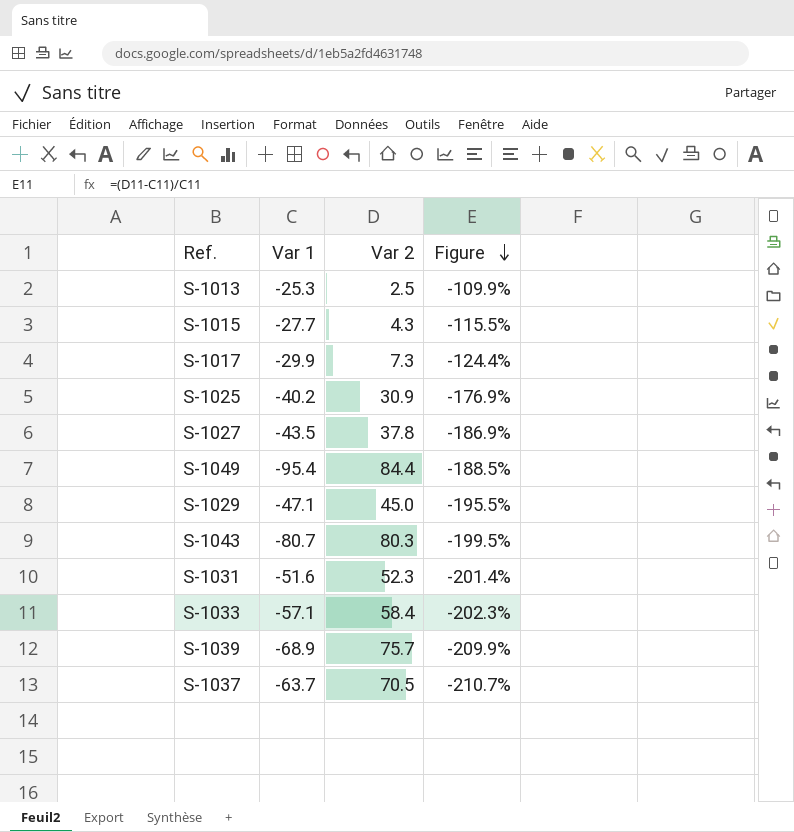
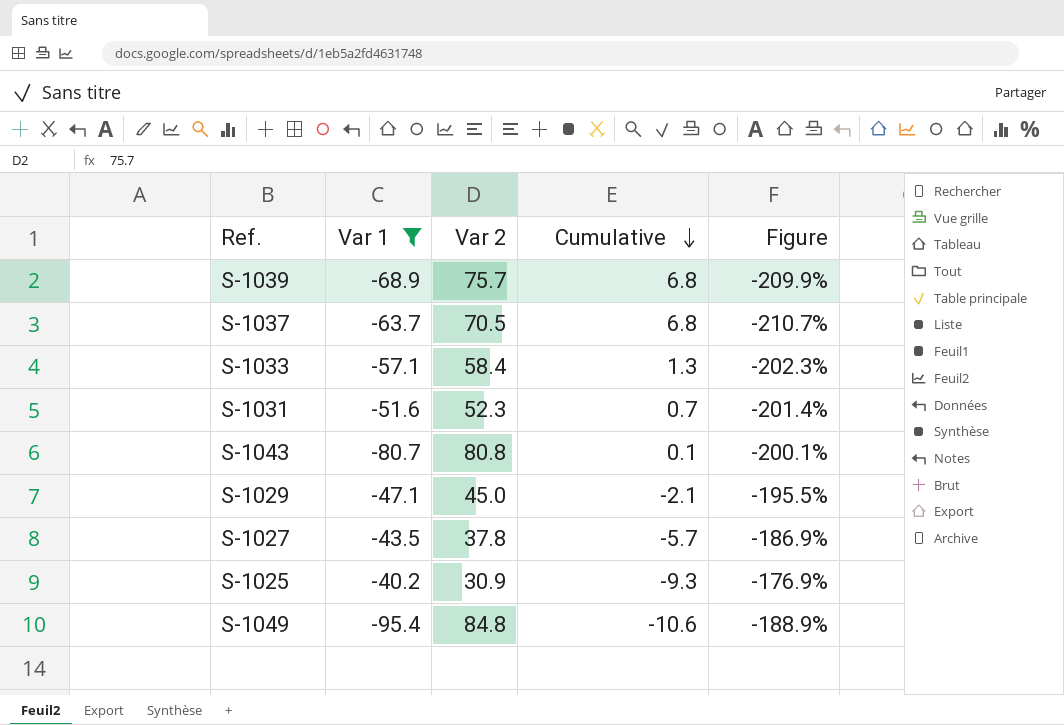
filter: none -> Var 1 <= -40.2
row order: Figure descending -> Cumulative descending
column Cumulative | formula: none -> [Var 1] + [Var 2]
S-1043 | Var 2: 80.3 -> 80.8
S-1043 | Figure: -199.5% -> -200.1%
S-1049 | Var 2: 84.4 -> 84.8
S-1049 | Figure: -188.5% -> -188.9%

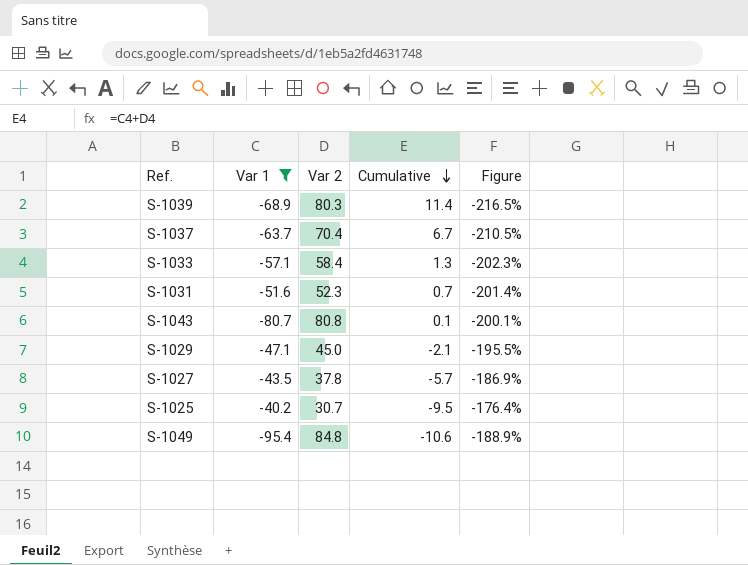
S-1039 | Var 2: 75.7 -> 80.3
S-1039 | Cumulative: 6.8 -> 11.4
S-1039 | Figure: -209.9% -> -216.5%
S-1037 | Var 2: 70.5 -> 70.4
S-1037 | Cumulative: 6.8 -> 6.7
S-1037 | Figure: -210.7% -> -210.5%
S-1025 | Var 2: 30.9 -> 30.7
S-1025 | Cumulative: -9.3 -> -9.5
S-1025 | Figure: -176.9% -> -176.4%

